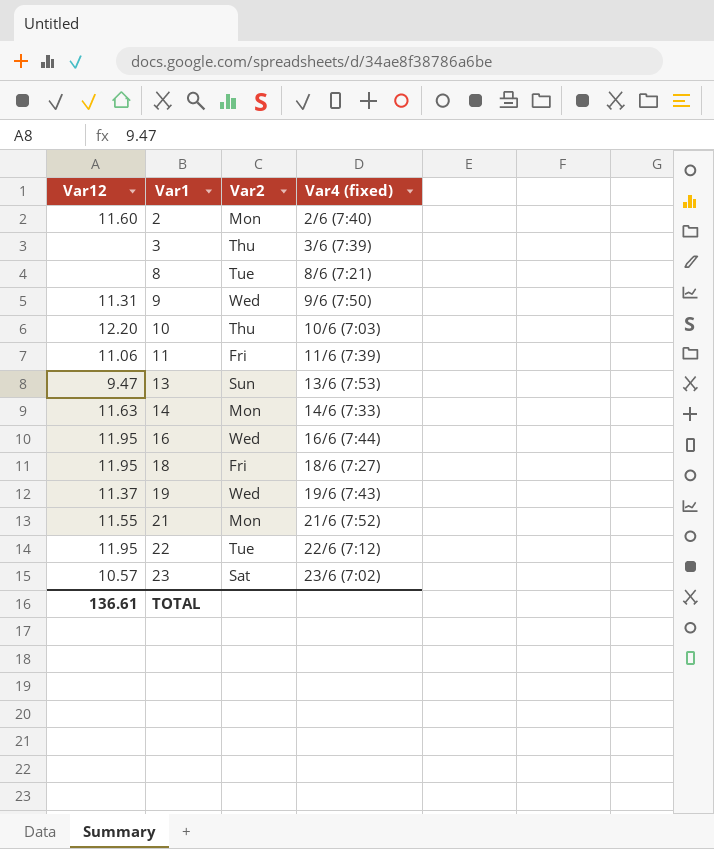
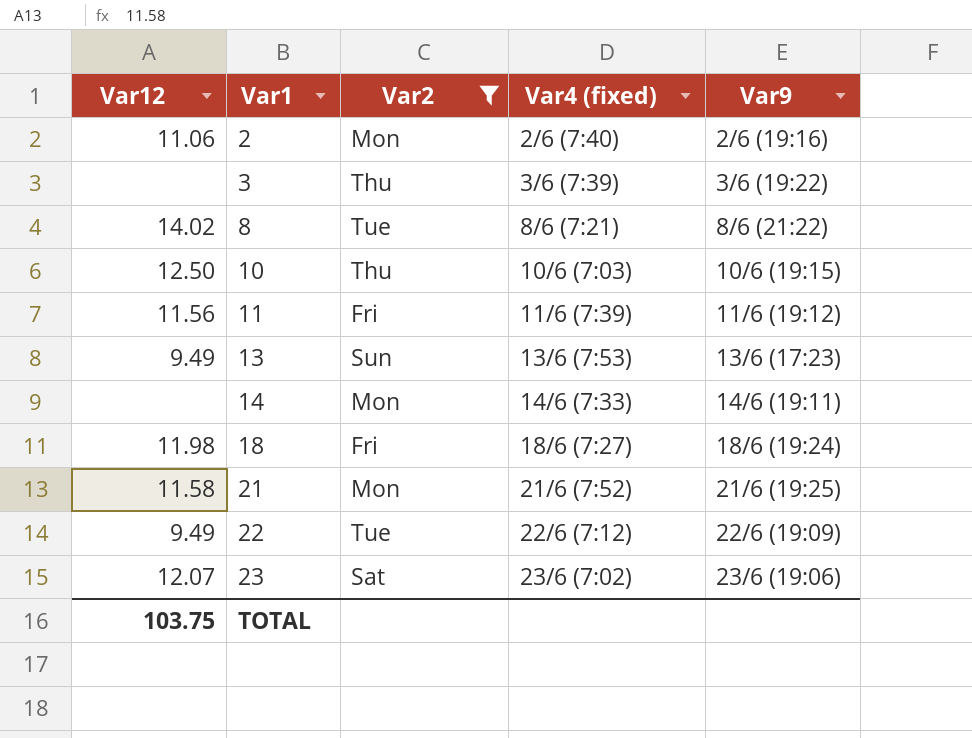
filter: none -> Var2 != Wed
column Var9 | position: none -> 5
2 | Var12: 11.60 -> 11.06
8 | Var12: none -> 14.02
10 | Var12: 12.20 -> 12.50
11 | Var12: 11.06 -> 11.56
13 | Var12: 9.47 -> 9.49
14 | Var12: 11.63 -> none
18 | Var12: 11.95 -> 11.98
21 | Var12: 11.55 -> 11.58
22 | Var12: 11.95 -> 9.49
23 | Var12: 10.57 -> 12.07
TOTAL | Var12: 136.61 -> 103.75

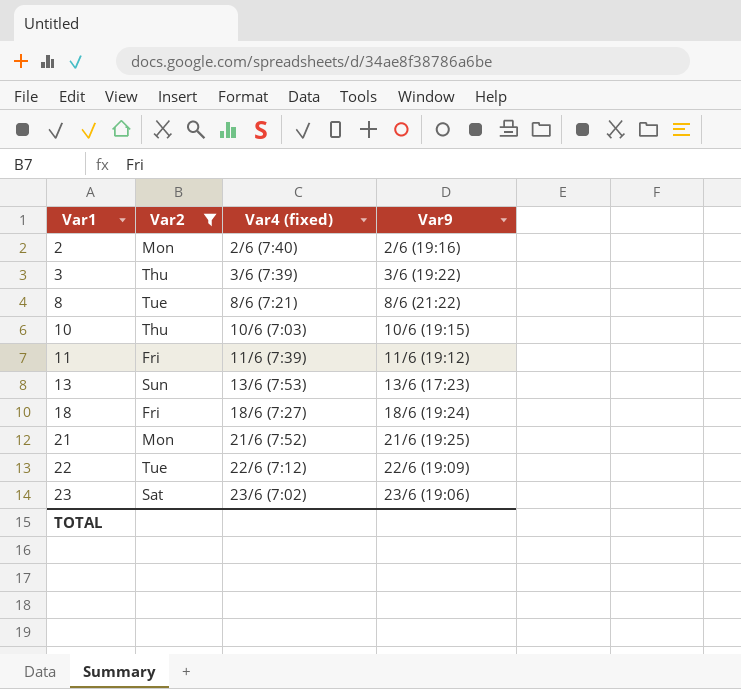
column Var12 | position: 1 -> none
row 14: none | Mon | 14/6 (7:33) | 14/6 (19:11) -> none

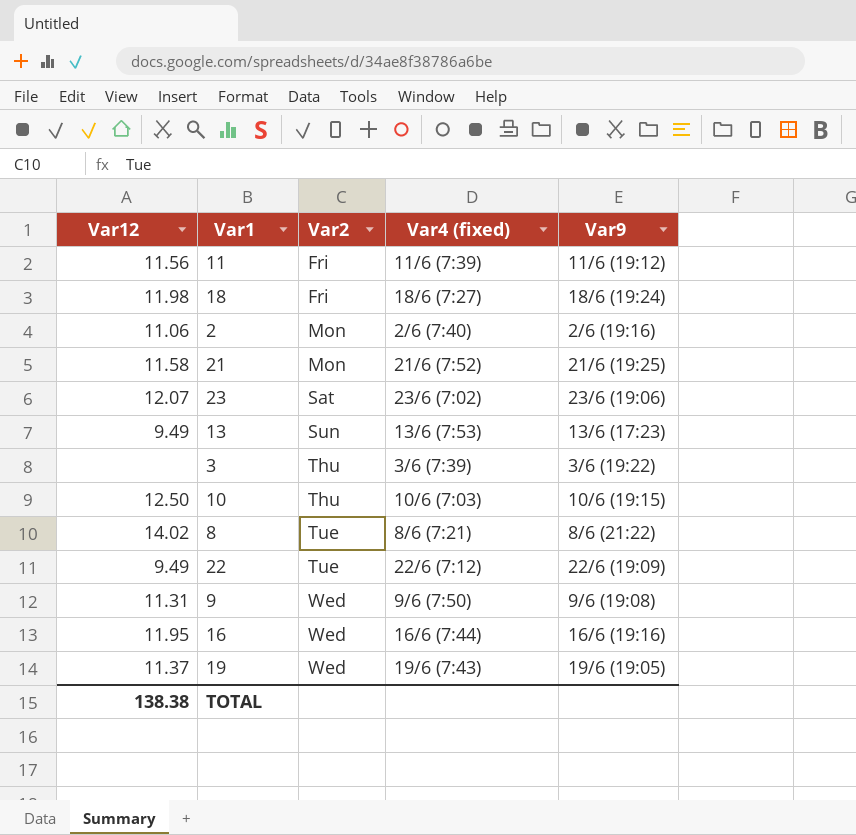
filter: Var2 != Wed -> none
row order: Var1 ascending -> Var2 ascending
column Var12 | position: none -> 1

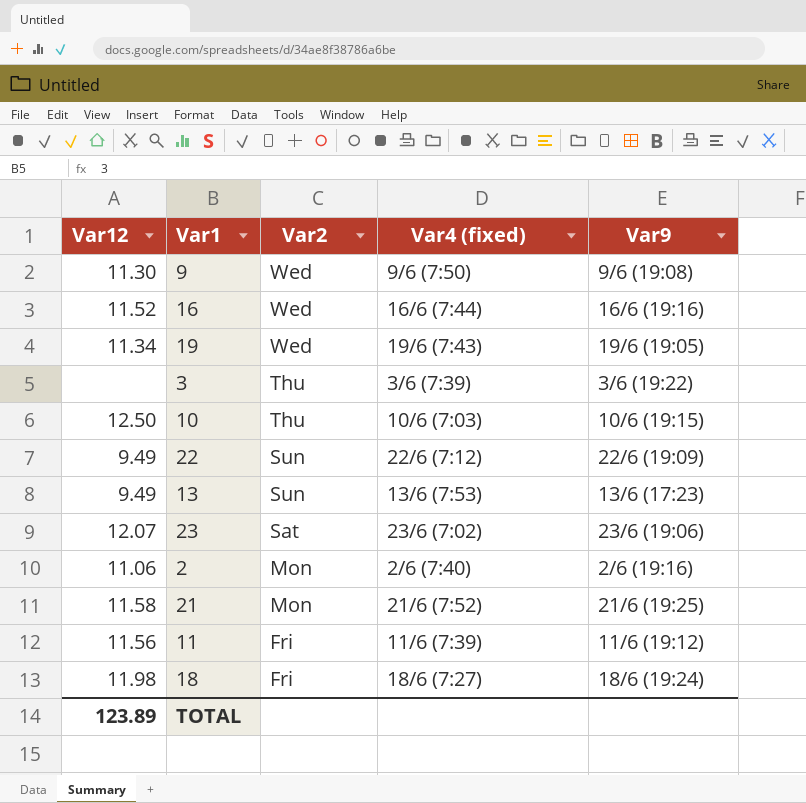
row order: Var2 ascending -> Var2 descending
row 8: 14.02 | Tue | 8/6 (7:21) | 8/6 (21:22) -> none
9 | Var12: 11.31 -> 11.30
16 | Var12: 11.95 -> 11.52
19 | Var12: 11.37 -> 11.34
22 | Var2: Tue -> Sun
TOTAL | Var12: 138.38 -> 123.89

